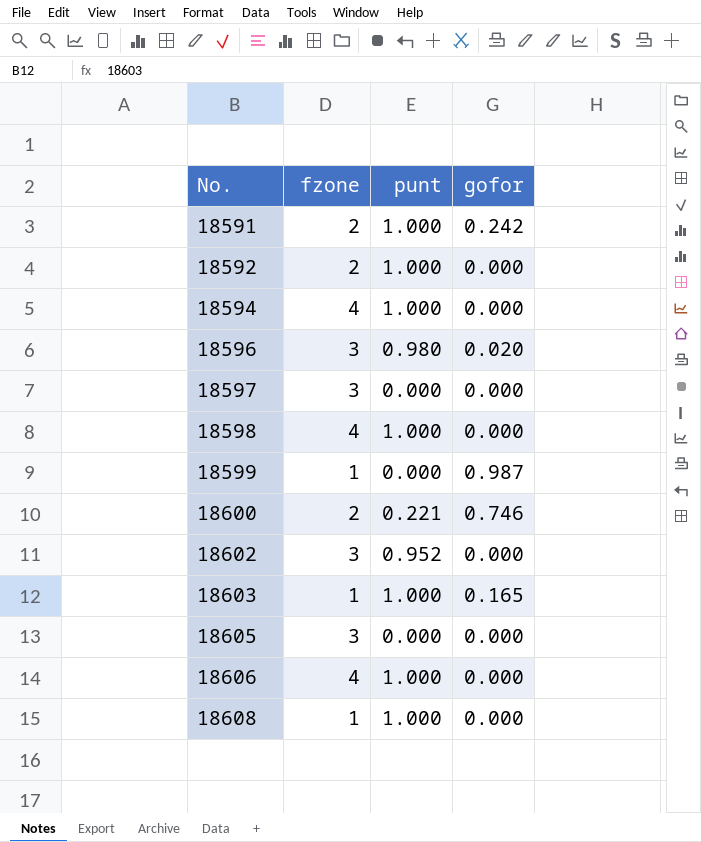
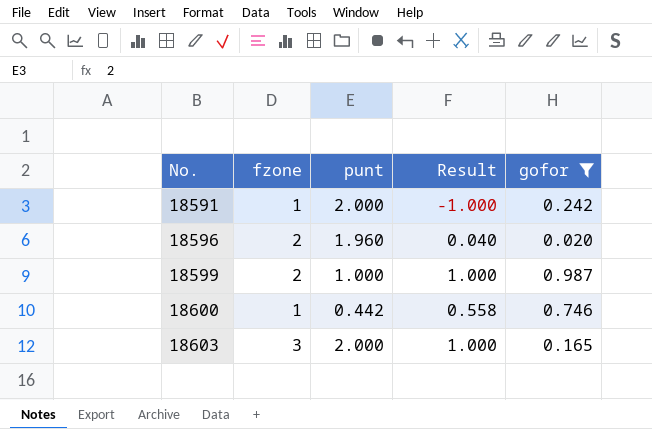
filter: none -> gofor != 0.000
column Result | formula: none -> [fzone] - [punt]
18591 | fzone: 2 -> 1
18591 | punt: 1.000 -> 2.000
18596 | fzone: 3 -> 2
18596 | punt: 0.980 -> 1.960
18599 | fzone: 1 -> 2
18599 | punt: 0.000 -> 1.000
18600 | fzone: 2 -> 1
18600 | punt: 0.221 -> 0.442
18603 | fzone: 1 -> 3
18603 | punt: 1.000 -> 2.000

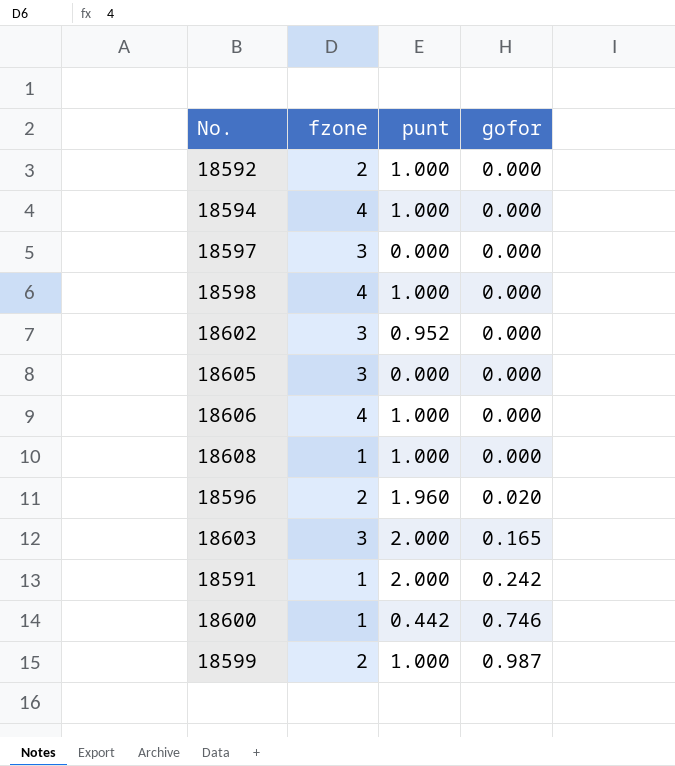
filter: gofor != 0.000 -> none
row order: No. ascending -> gofor ascending
column Result | formula: [fzone] - [punt] -> none

